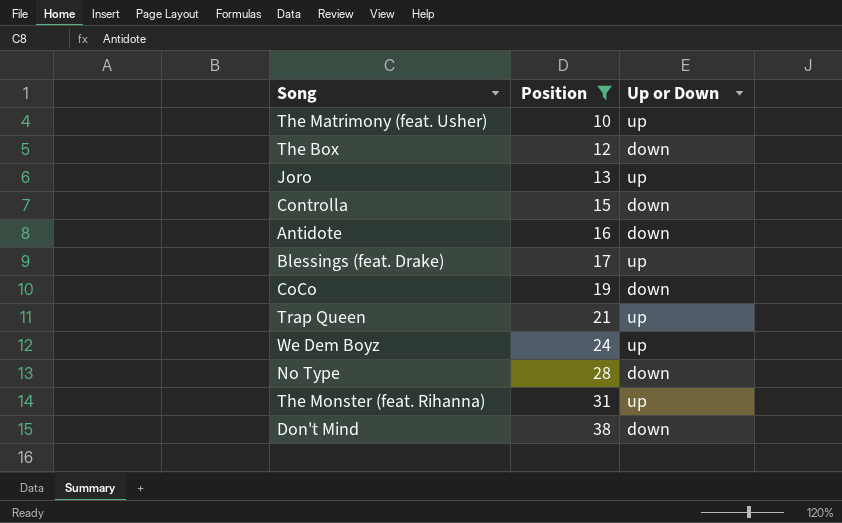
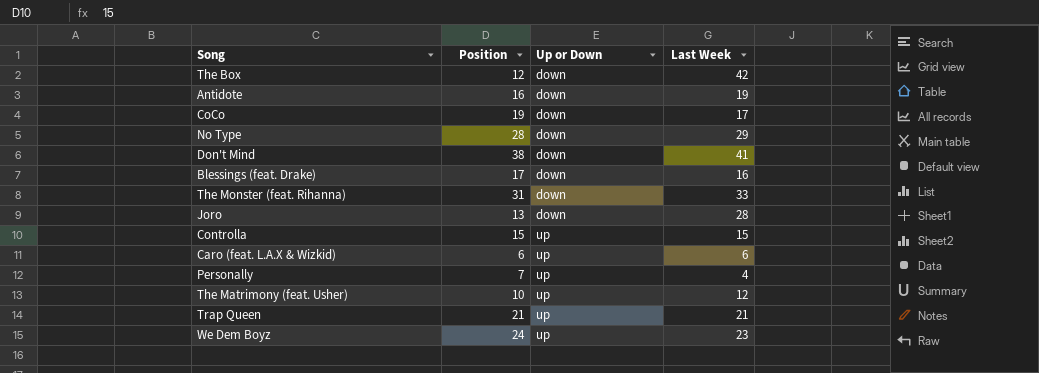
filter: Position >= 10 -> none
row order: Position ascending -> Up or Down ascending
column Last Week | position: none -> 4
Blessings (feat. Drake) | Up or Down: up -> down
The Monster (feat. Rihanna) | Up or Down: up -> down
Joro | Up or Down: up -> down
Controlla | Up or Down: down -> up

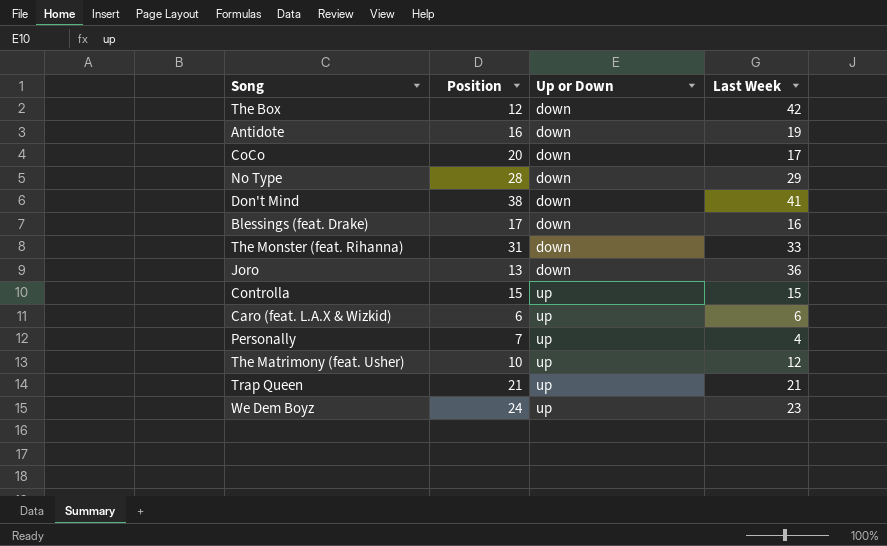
CoCo | Position: 19 -> 20
Joro | Last Week: 28 -> 36

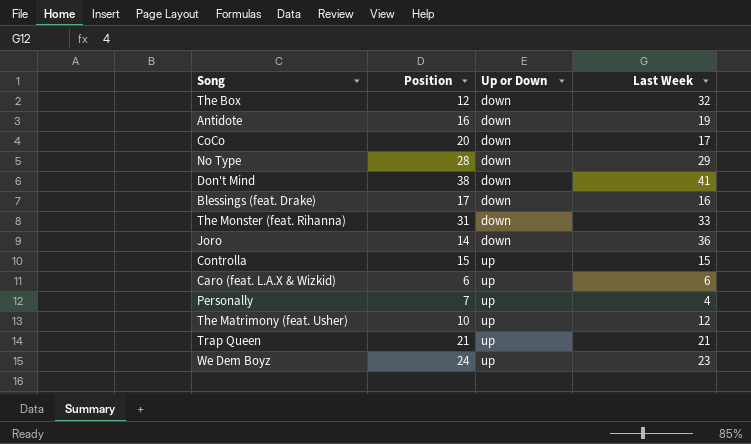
The Box | Last Week: 42 -> 32
Joro | Position: 13 -> 14

